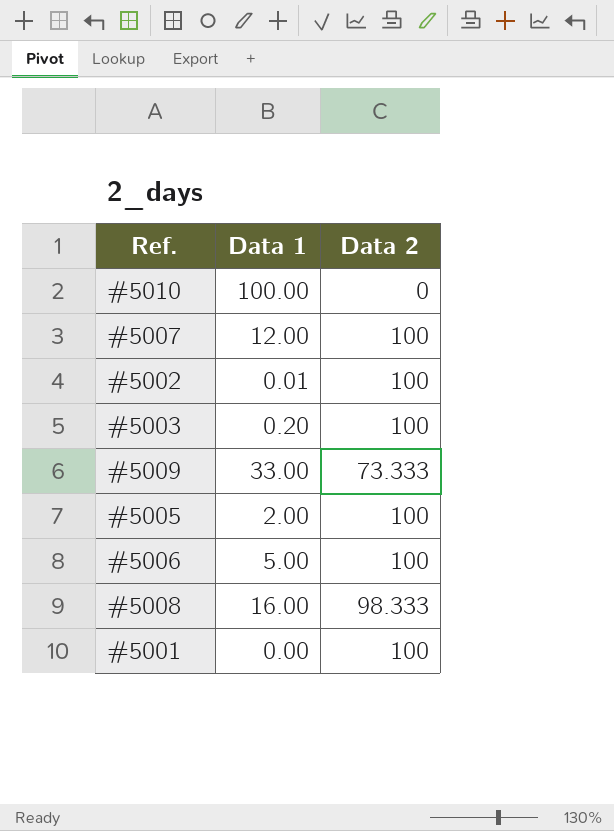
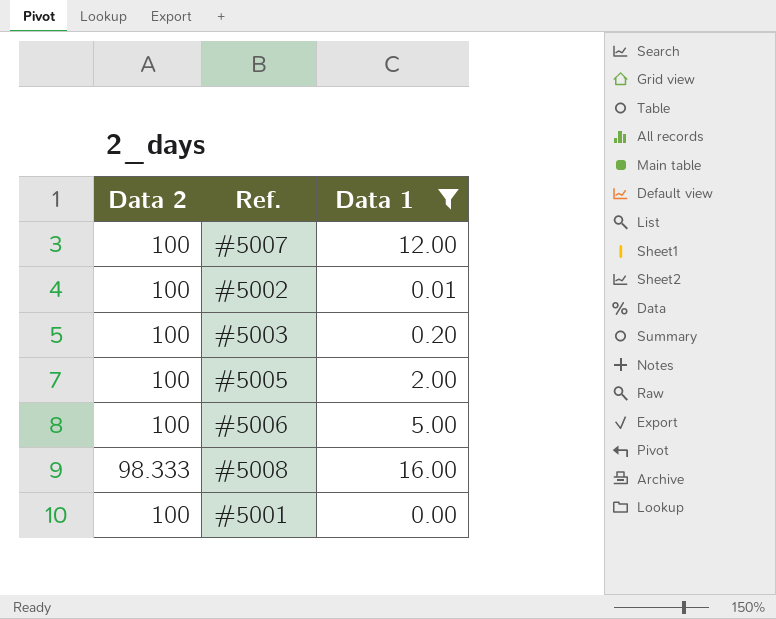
filter: none -> Data 1 <= 16.00
column Data 2 | position: 3 -> 1

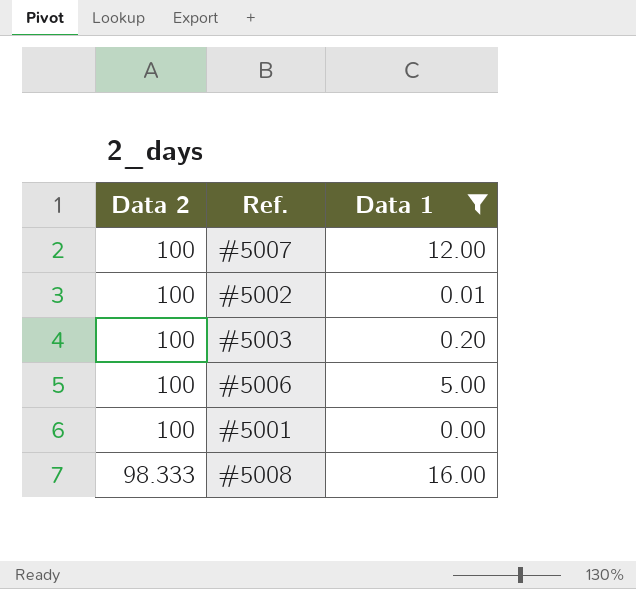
row order: none -> Data 2 descending
row #5005: 100 | 2.00 -> none

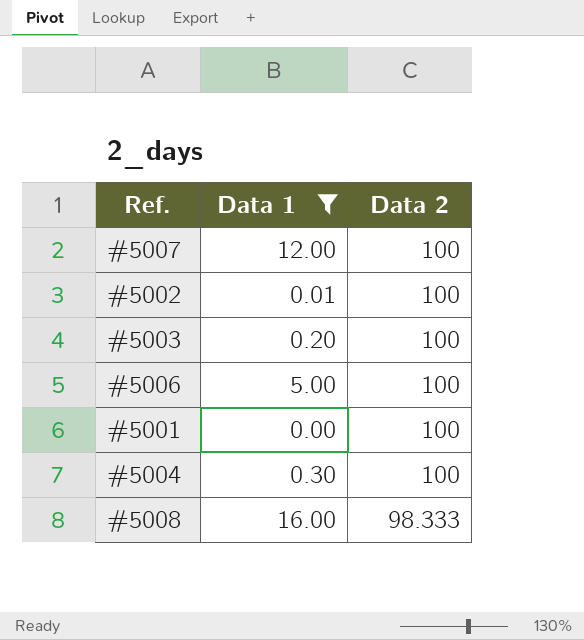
column Data 2 | position: 1 -> 3
row #5004: none -> 0.30 | 100

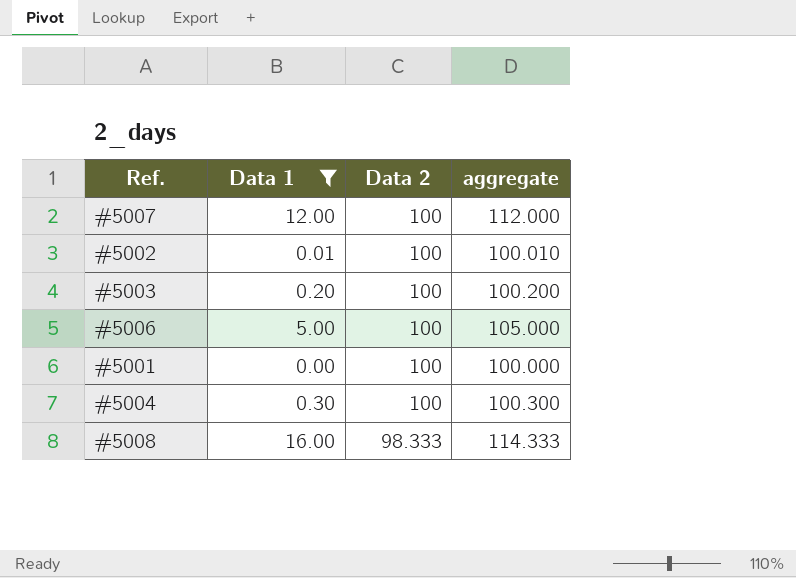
column aggregate | formula: none -> [Data 1] + [Data 2]

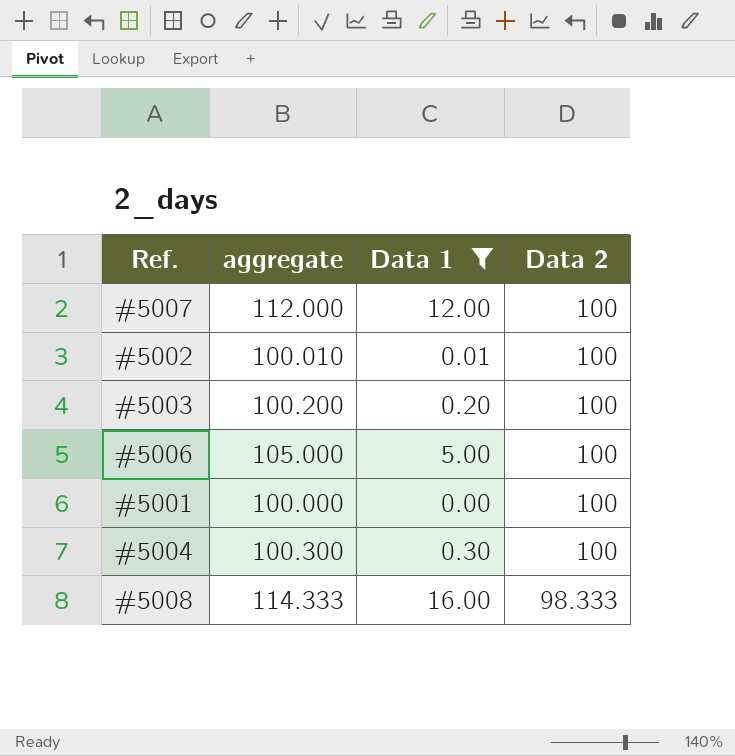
column aggregate | position: 4 -> 2

